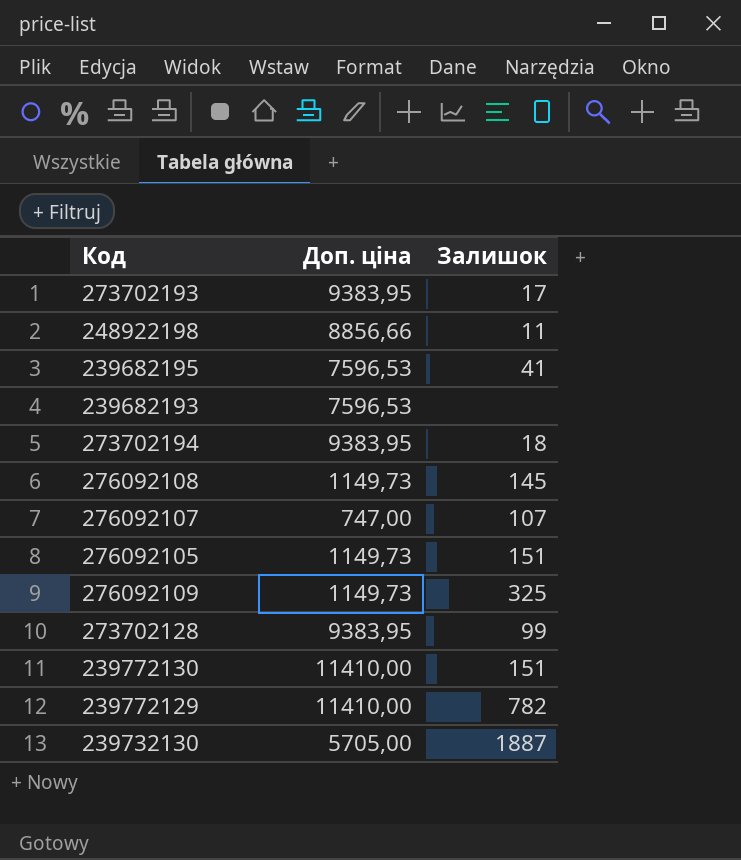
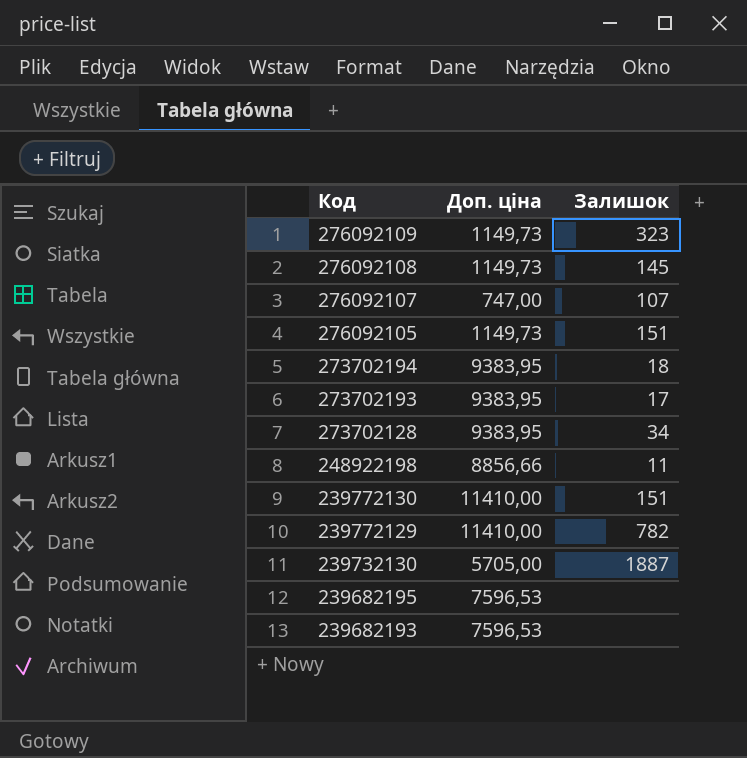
row order: none -> Код descending
276092109 | Залишок: 325 -> 323
273702128 | Залишок: 99 -> 34
239682195 | Залишок: 41 -> none

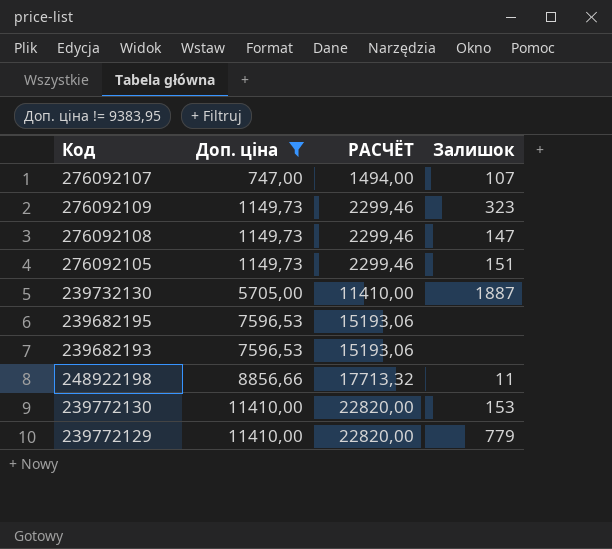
filter: none -> Доп. ціна != 9383,95
row order: Код descending -> Доп. ціна ascending
column РАСЧЁТ | formula: none -> [Доп. ціна] * 2
276092108 | Залишок: 145 -> 147
239772130 | Залишок: 151 -> 153
239772129 | Залишок: 782 -> 779

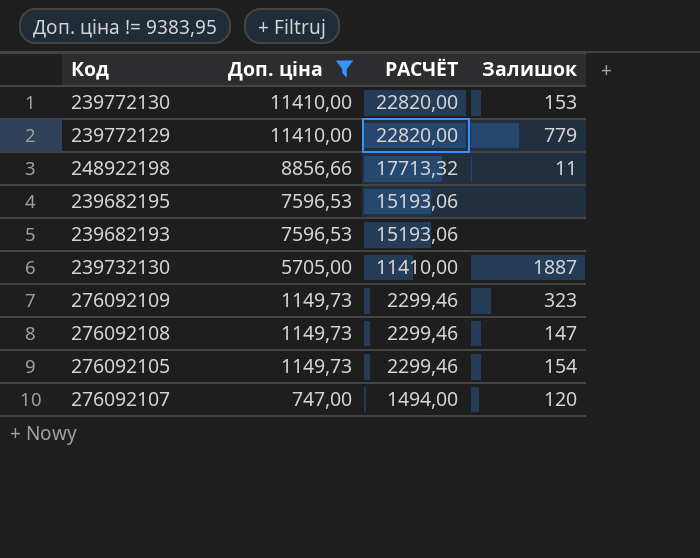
row order: Доп. ціна ascending -> Доп. ціна descending
276092105 | Залишок: 151 -> 154
276092107 | Залишок: 107 -> 120

